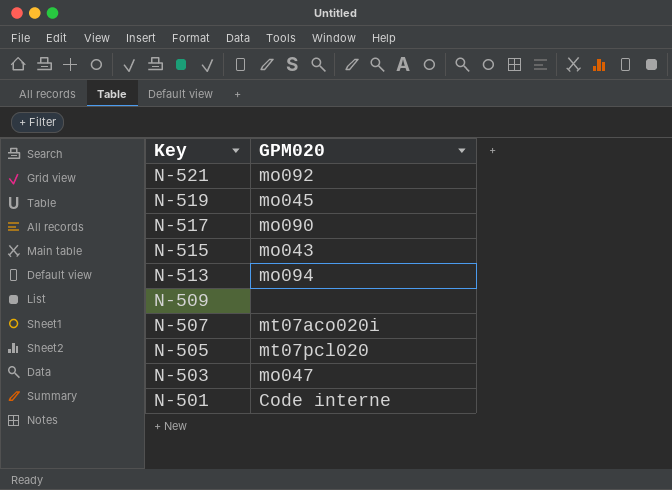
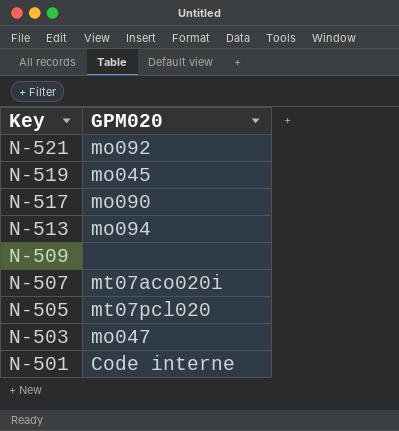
row N-515: mo043 -> none

